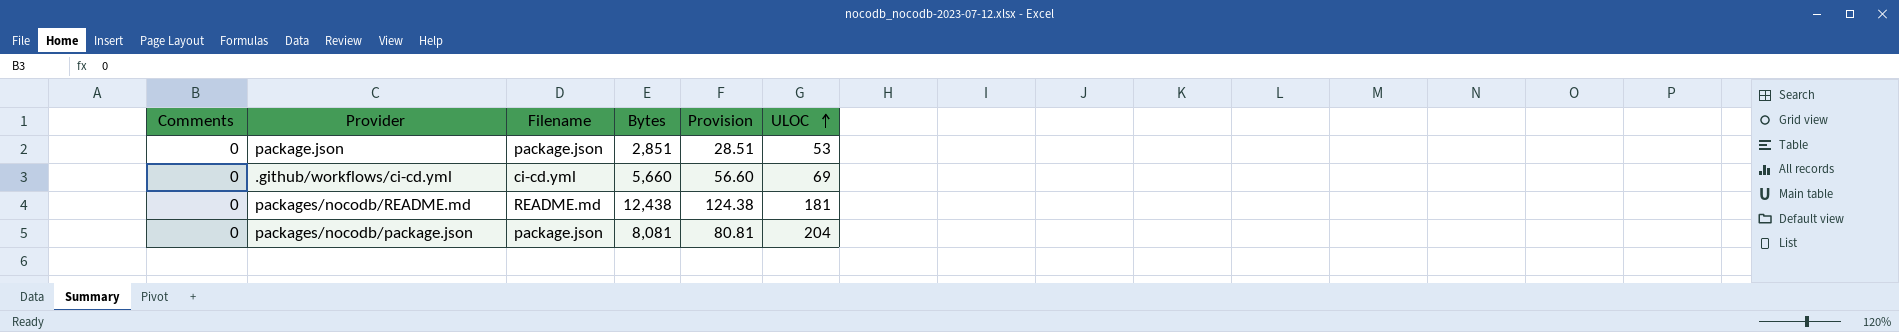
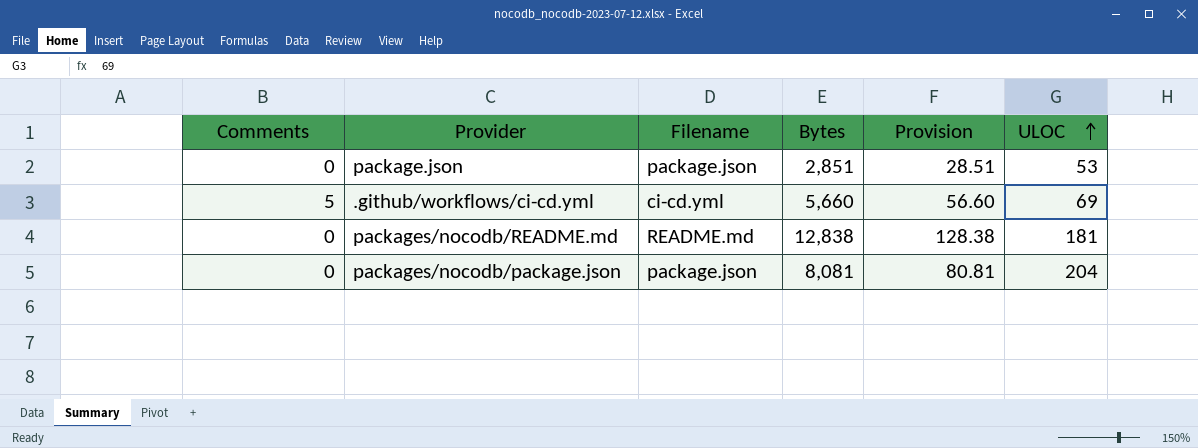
.github/workflows/ci-cd.yml | Comments: 0 -> 5
packages/nocodb/README.md | Bytes: 12,438 -> 12,838
packages/nocodb/README.md | Provision: 124.38 -> 128.38

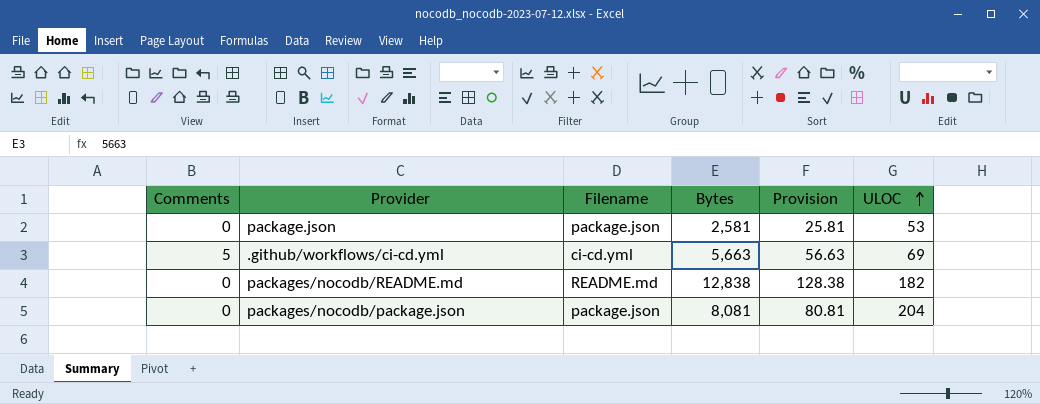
package.json | Bytes: 2,851 -> 2,581
package.json | Provision: 28.51 -> 25.81
.github/workflows/ci-cd.yml | Bytes: 5,660 -> 5,663
.github/workflows/ci-cd.yml | Provision: 56.60 -> 56.63
packages/nocodb/README.md | ULOC: 181 -> 182

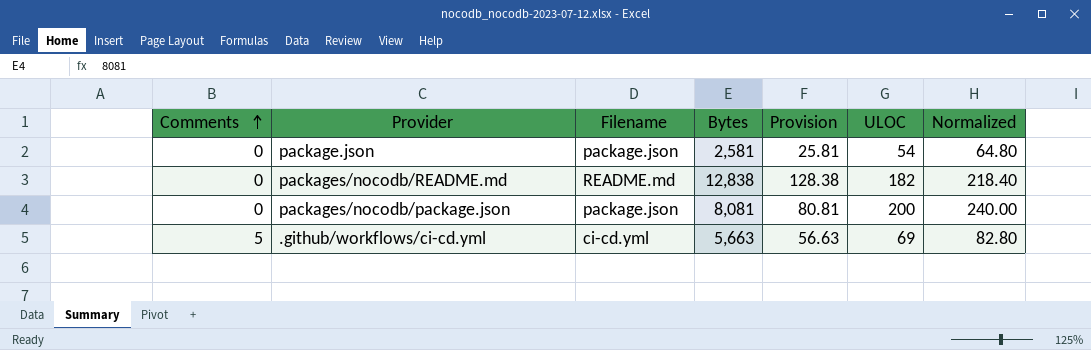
row order: ULOC ascending -> Comments ascending
column Normalized | formula: none -> [ULOC] * 1.2
package.json | ULOC: 53 -> 54
packages/nocodb/package.json | ULOC: 204 -> 200

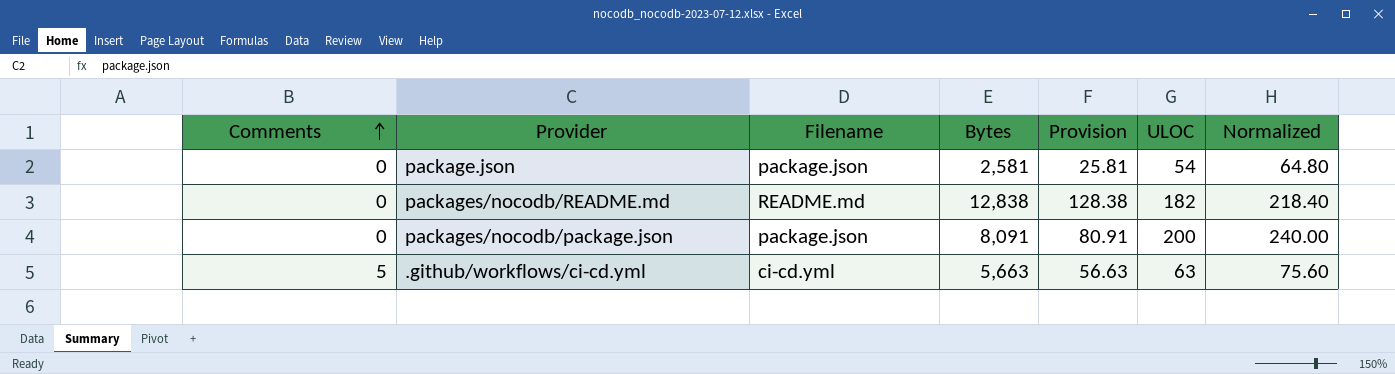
packages/nocodb/package.json | Bytes: 8,081 -> 8,091
packages/nocodb/package.json | Provision: 80.81 -> 80.91
.github/workflows/ci-cd.yml | ULOC: 69 -> 63
.github/workflows/ci-cd.yml | Normalized: 82.80 -> 75.60

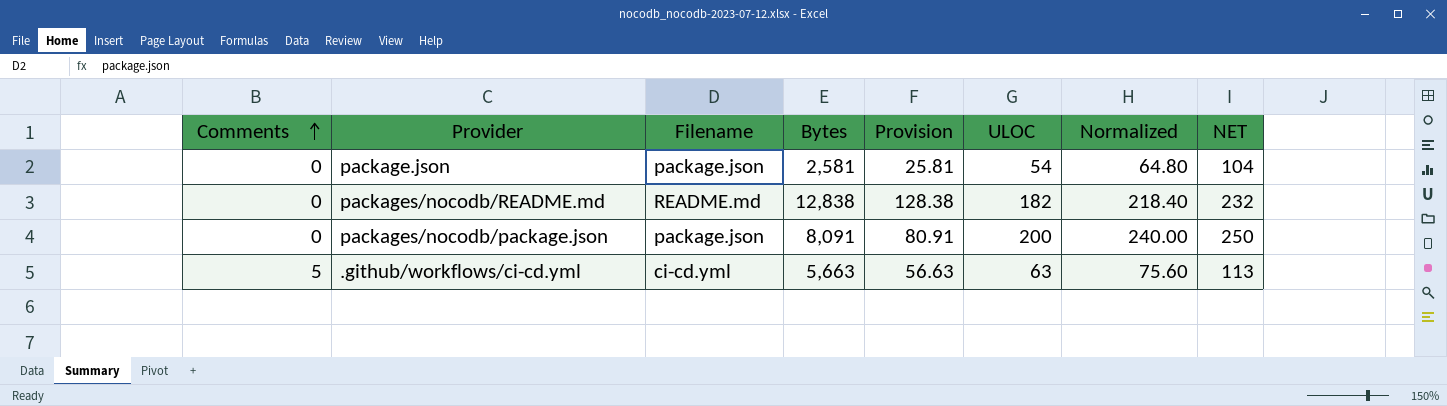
column NET | formula: none -> [ULOC] + 50

